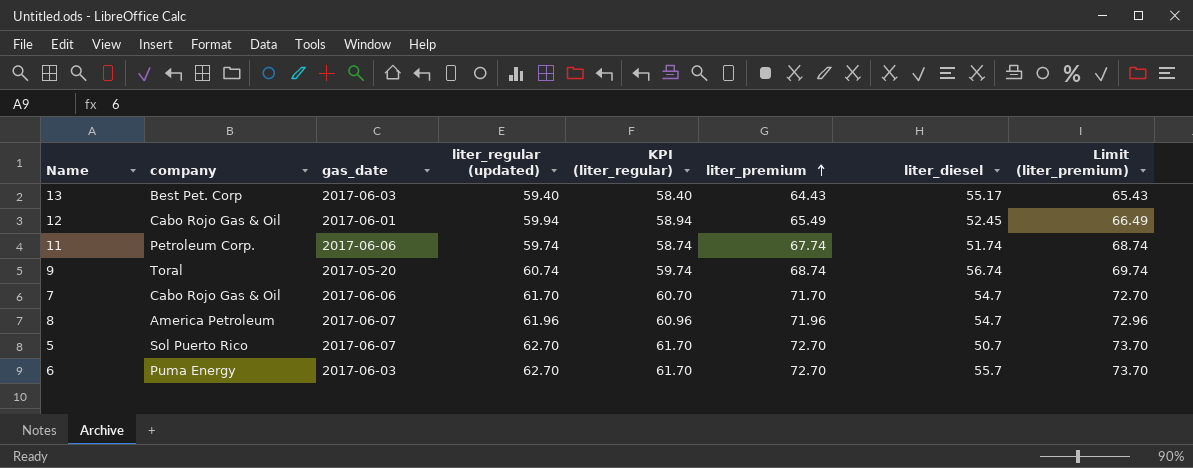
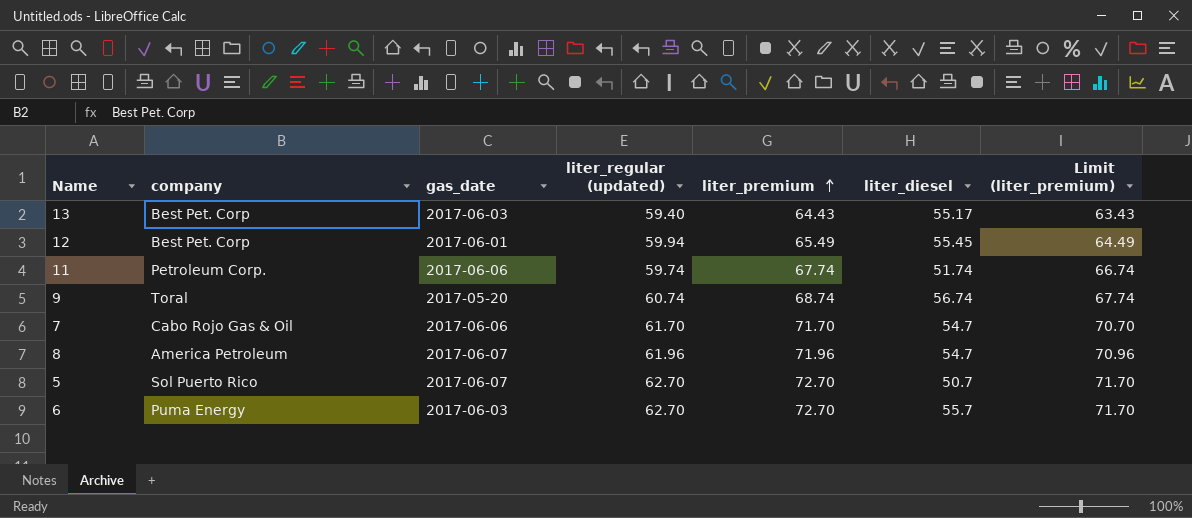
column KPI (liter_regular) | formula: [liter_regular (updated)] - 1 -> none
column Limit (liter_premium) | formula: [liter_premium] + 1 -> [liter_premium] - 1
12 | company: Cabo Rojo Gas & Oil -> Best Pet. Corp
12 | liter_diesel: 52.45 -> 55.45

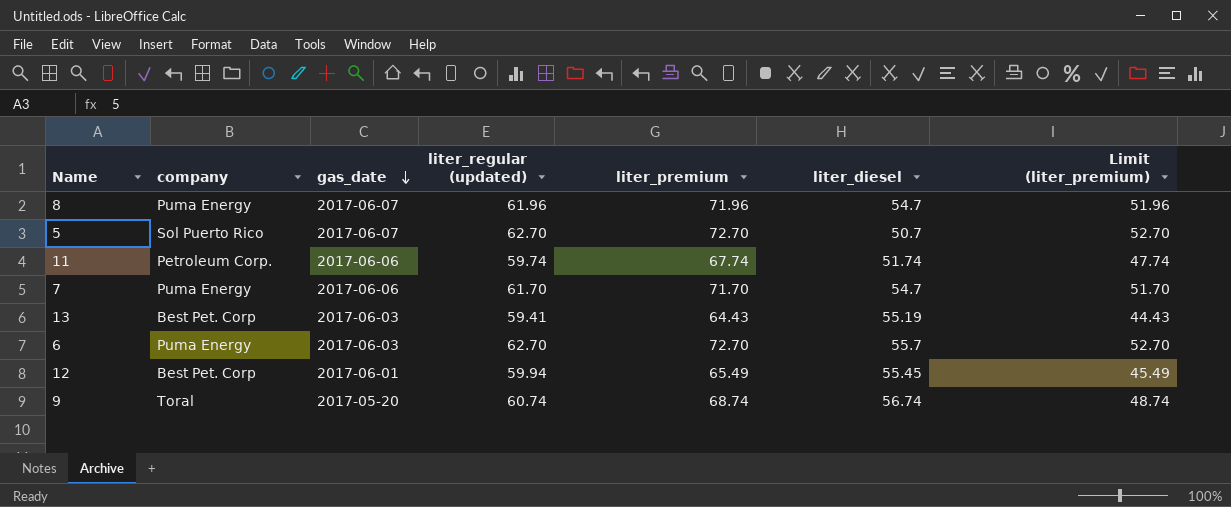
row order: liter_premium ascending -> gas_date descending
column Limit (liter_premium) | formula: [liter_premium] - 1 -> [liter_premium] - 20
8 | company: America Petroleum -> Puma Energy
7 | company: Cabo Rojo Gas & Oil -> Puma Energy
13 | liter_regular (updated): 59.40 -> 59.41
13 | liter_diesel: 55.17 -> 55.19

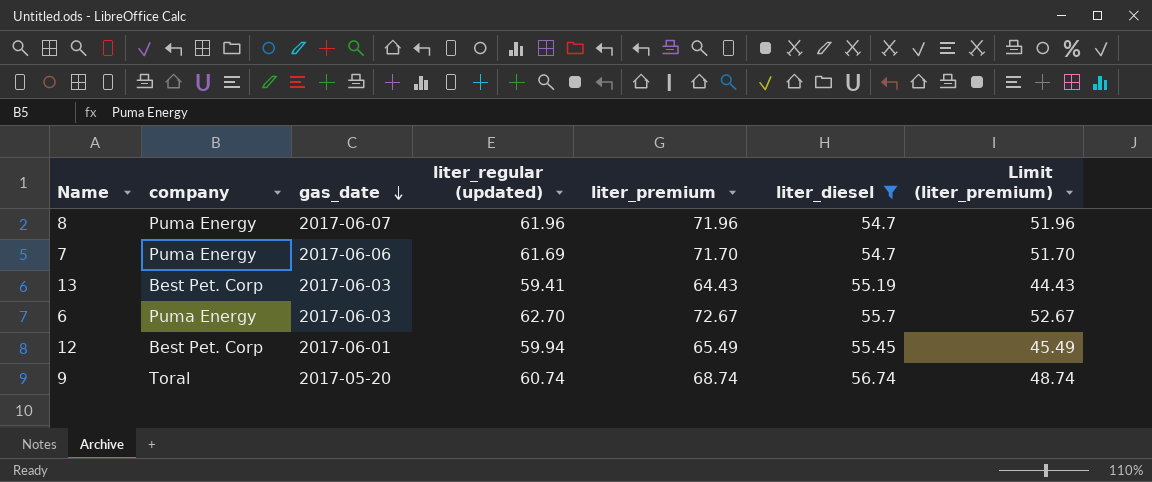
filter: none -> liter_diesel >= 54.7
7 | liter_regular (updated): 61.70 -> 61.69
6 | liter_premium: 72.70 -> 72.67
6 | Limit (liter_premium): 52.70 -> 52.67

